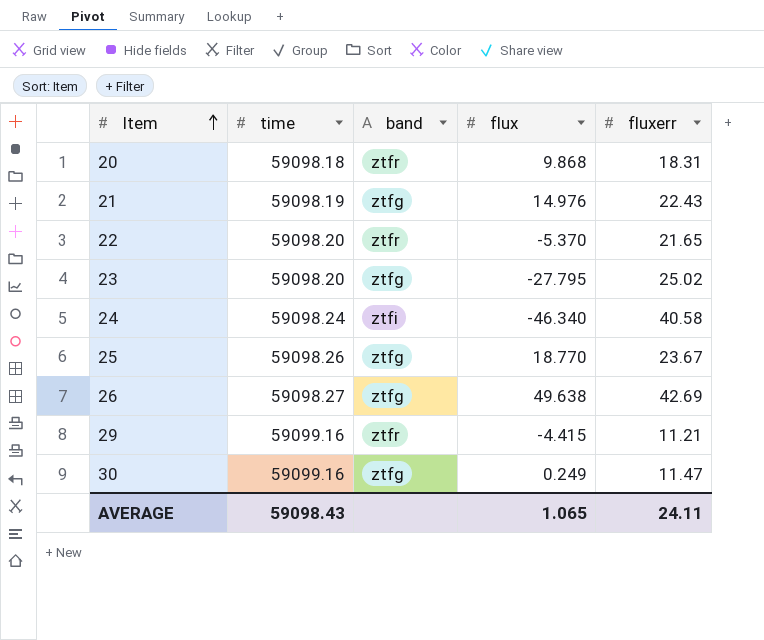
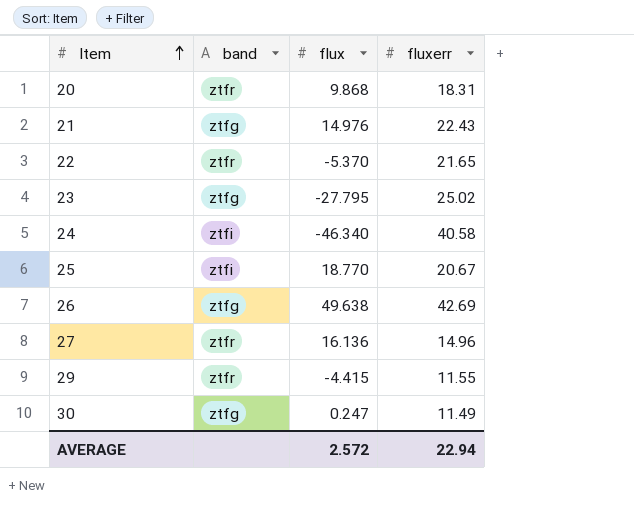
column time | position: 2 -> none
25 | band: ztfg -> ztfi
25 | fluxerr: 23.67 -> 20.67
row 27: none -> ztfr | 16.136 | 14.96
29 | fluxerr: 11.21 -> 11.55
30 | flux: 0.249 -> 0.247
30 | fluxerr: 11.47 -> 11.49
AVERAGE | flux: 1.065 -> 2.572
AVERAGE | fluxerr: 24.11 -> 22.94

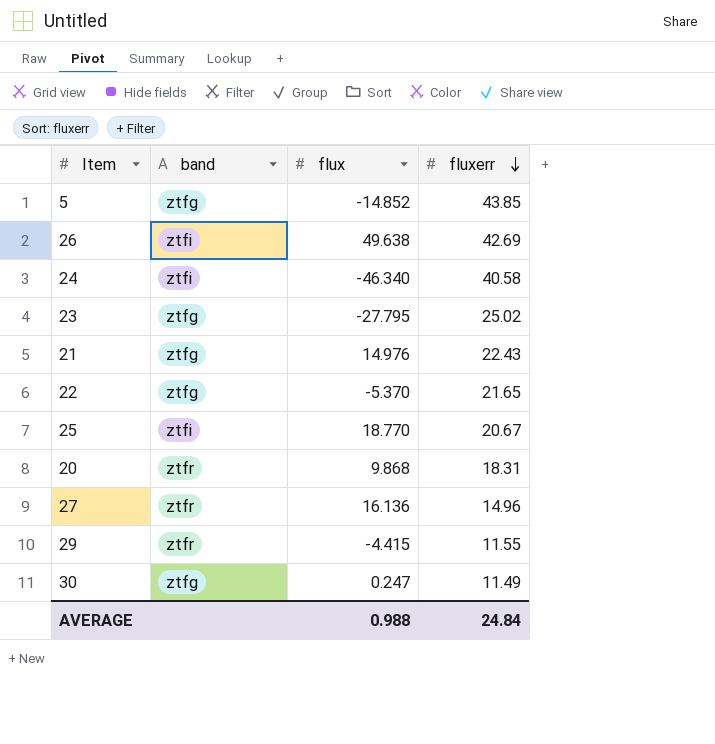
row order: Item ascending -> fluxerr descending
row 5: none -> ztfg | -14.852 | 43.85
26 | band: ztfg -> ztfi
22 | band: ztfr -> ztfg
AVERAGE | flux: 2.572 -> 0.988
AVERAGE | fluxerr: 22.94 -> 24.84

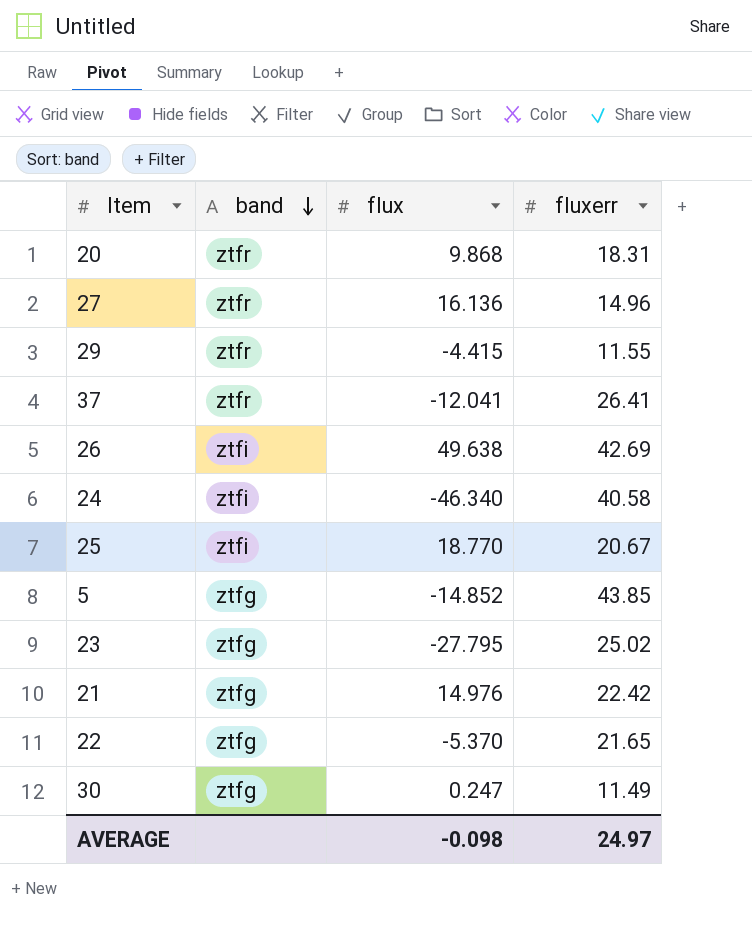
row order: fluxerr descending -> band descending
row 37: none -> ztfr | -12.041 | 26.41
21 | fluxerr: 22.43 -> 22.42
AVERAGE | flux: 0.988 -> -0.098
AVERAGE | fluxerr: 24.84 -> 24.97

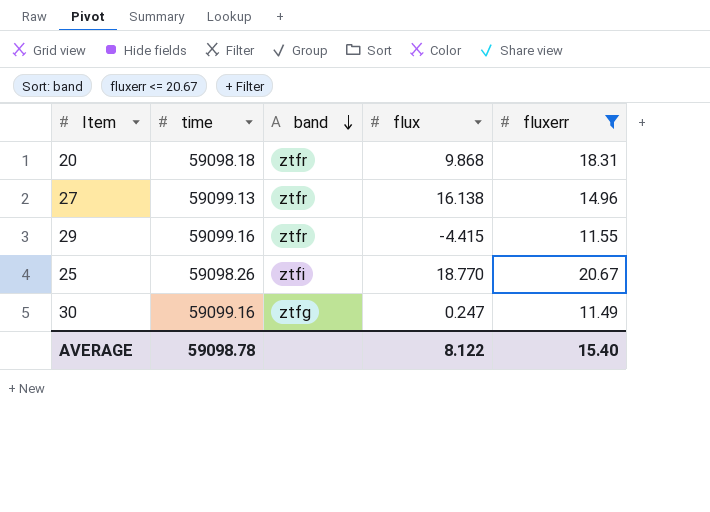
filter: none -> fluxerr <= 20.67
column time | position: none -> 2
27 | flux: 16.136 -> 16.138
AVERAGE | flux: -0.098 -> 8.122
AVERAGE | fluxerr: 24.97 -> 15.40

